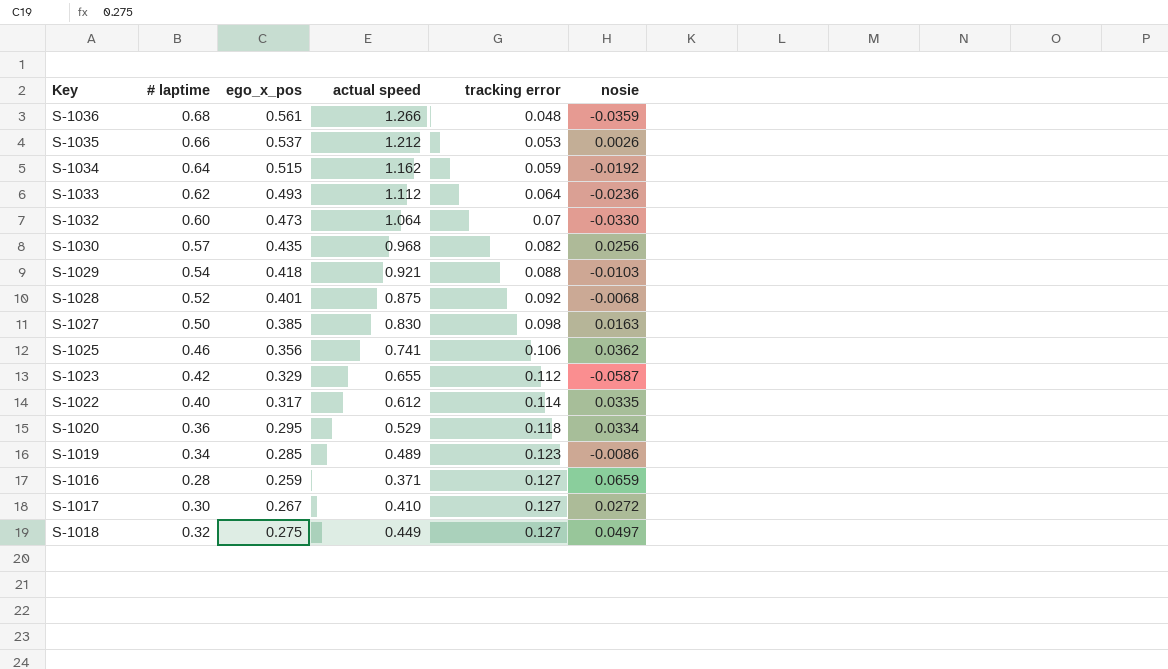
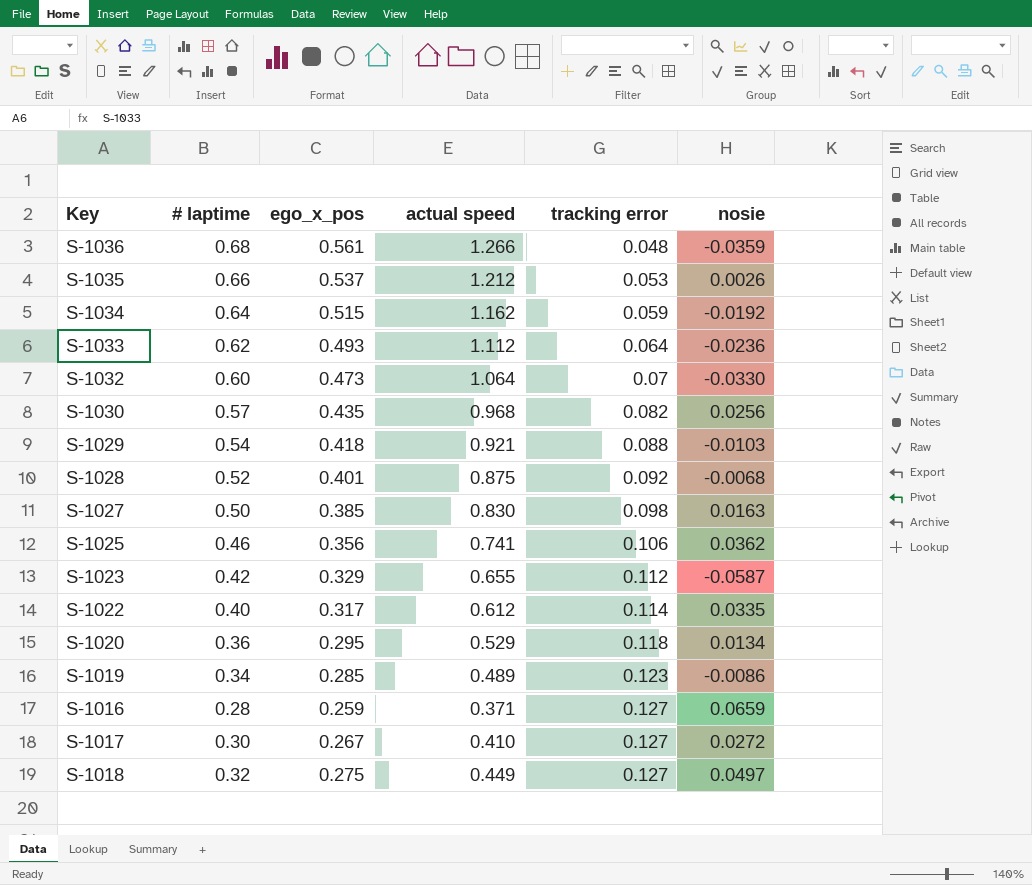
S-1020 | nosie: 0.0334 -> 0.0134

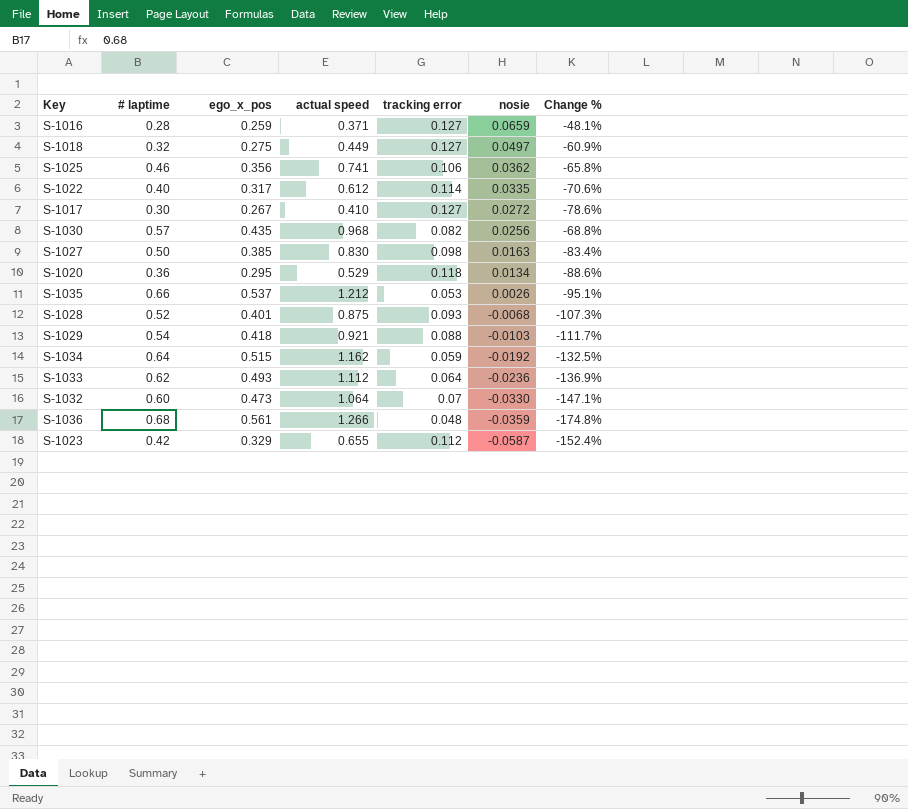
row order: tracking error ascending -> nosie descending
column Change % | formula: none -> ([nosie] - [tracking error]) / [tracking error]
row S-1019: 0.34 | 0.285 | 0.489 | 0.123 | -0.0086 -> none
S-1028 | tracking error: 0.092 -> 0.093

